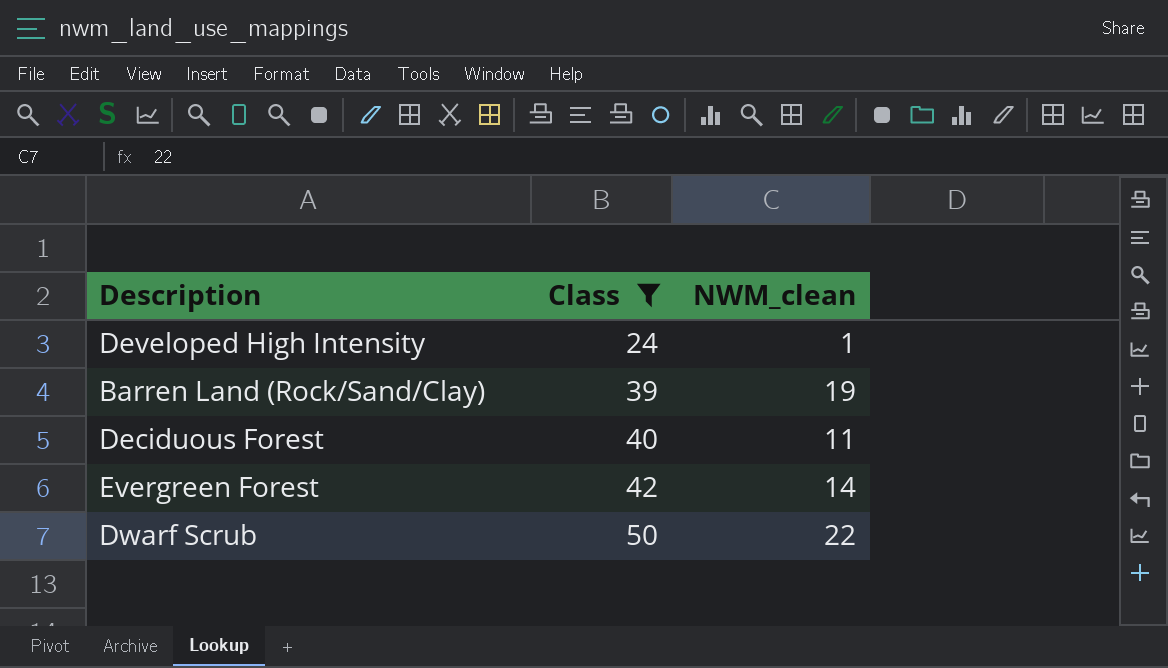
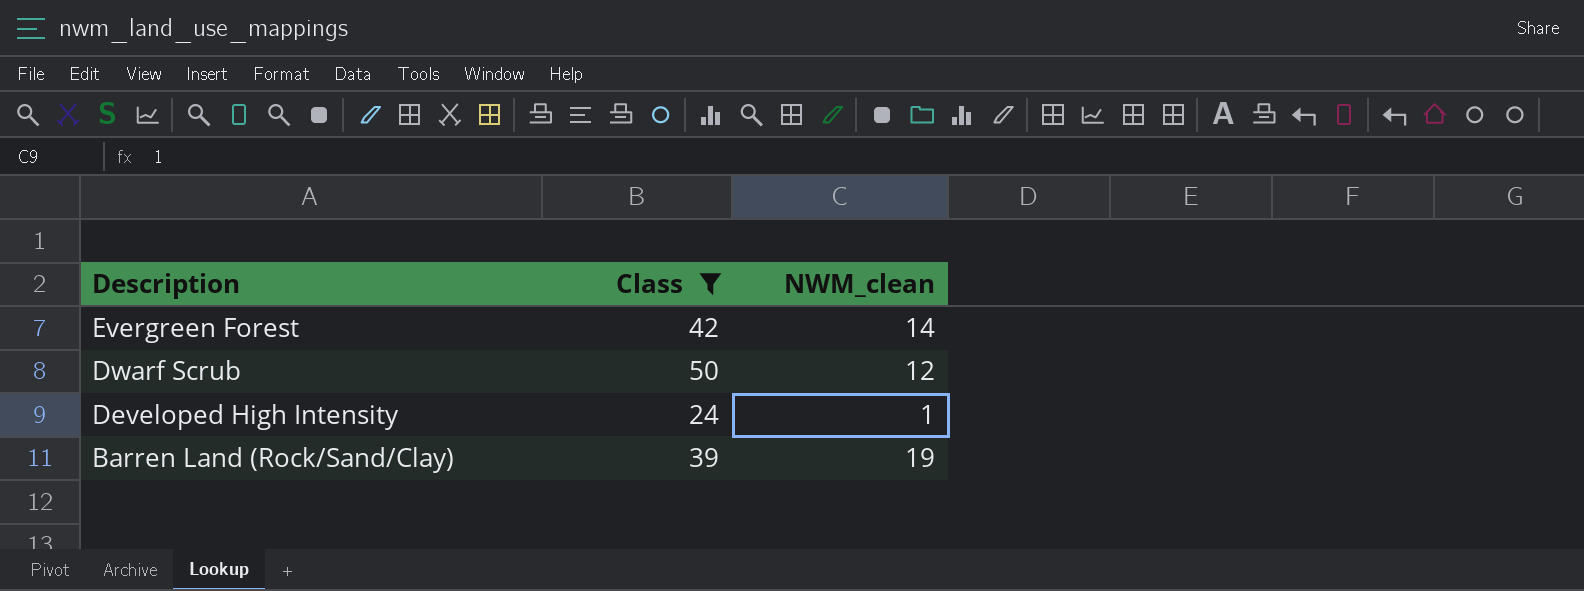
row order: Class ascending -> Description descending
row Deciduous Forest: 40 | 11 -> none
Dwarf Scrub | NWM_clean: 22 -> 12

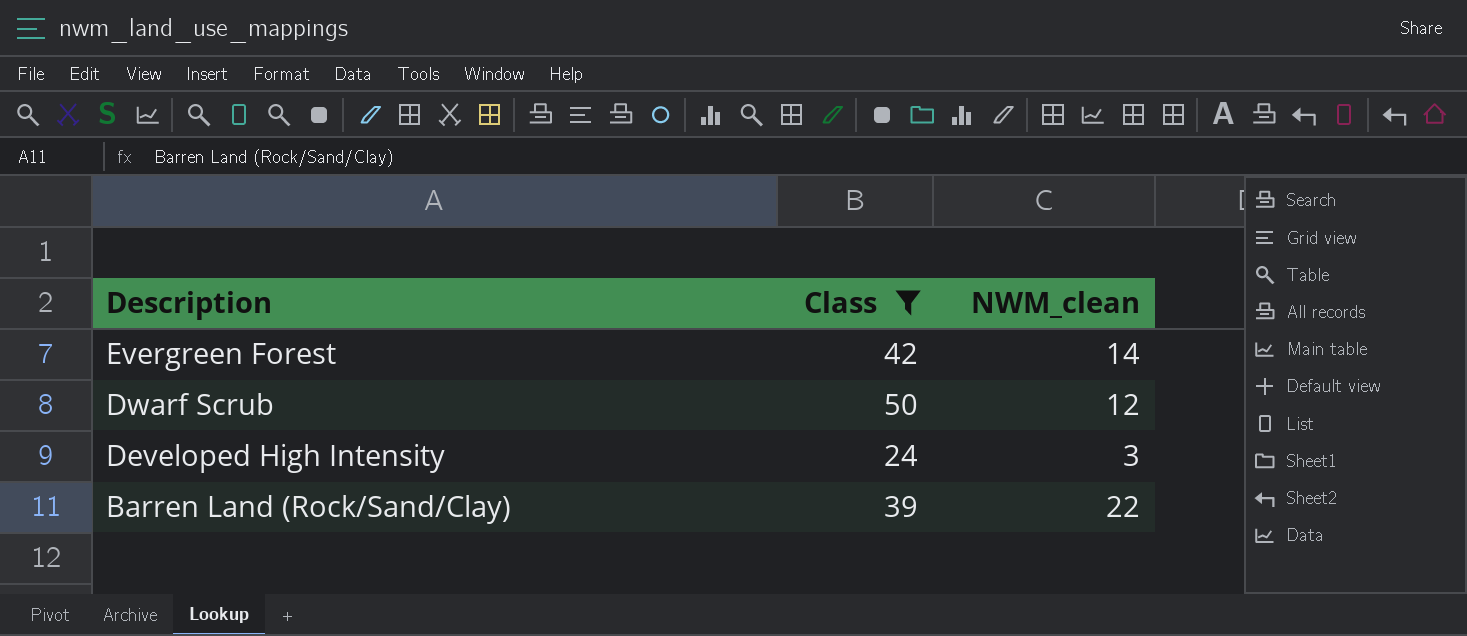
Developed High Intensity | NWM_clean: 1 -> 3
Barren Land (Rock/Sand/Clay) | NWM_clean: 19 -> 22

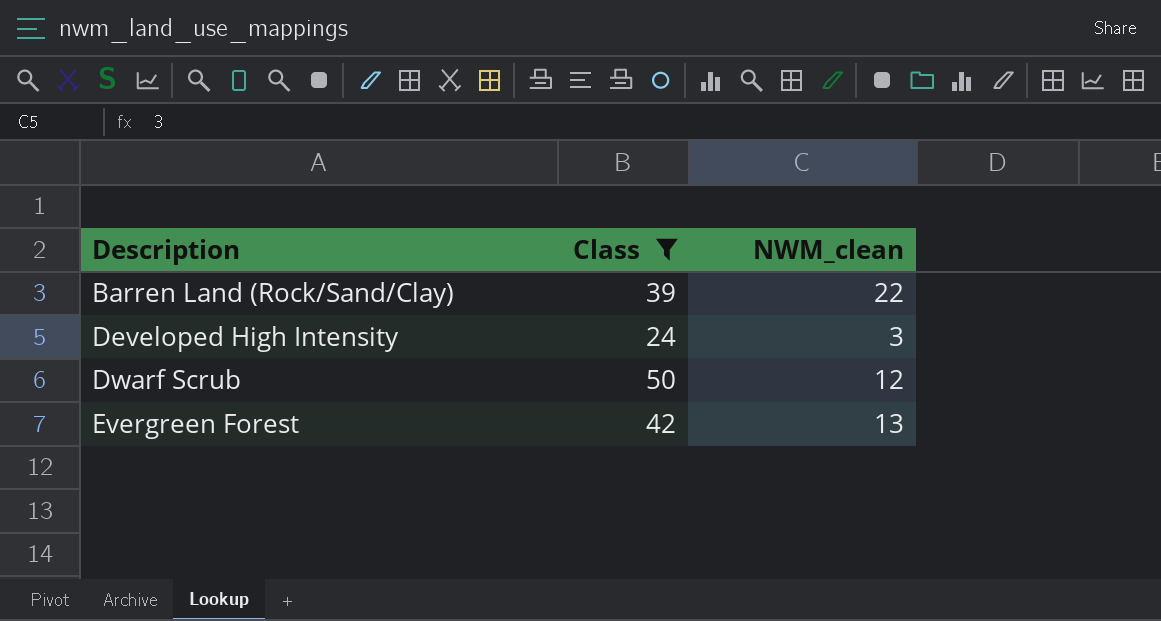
row order: Description descending -> Description ascending
Evergreen Forest | NWM_clean: 14 -> 13

